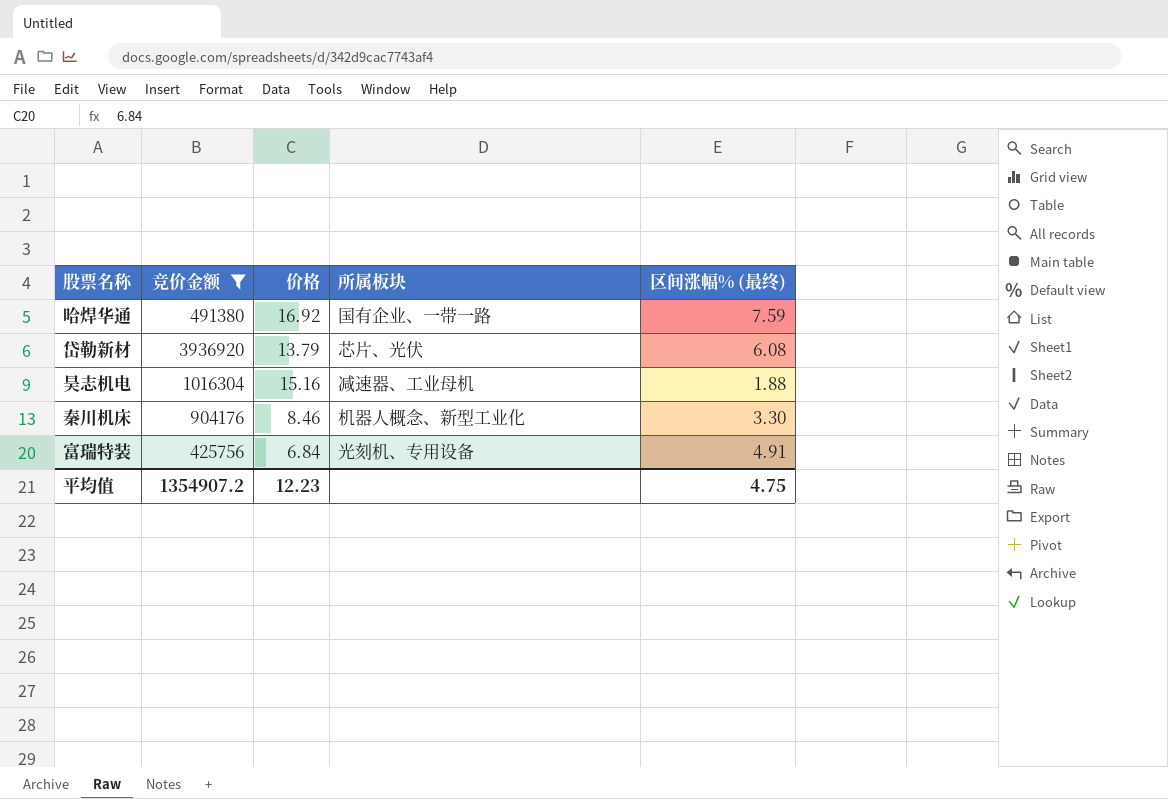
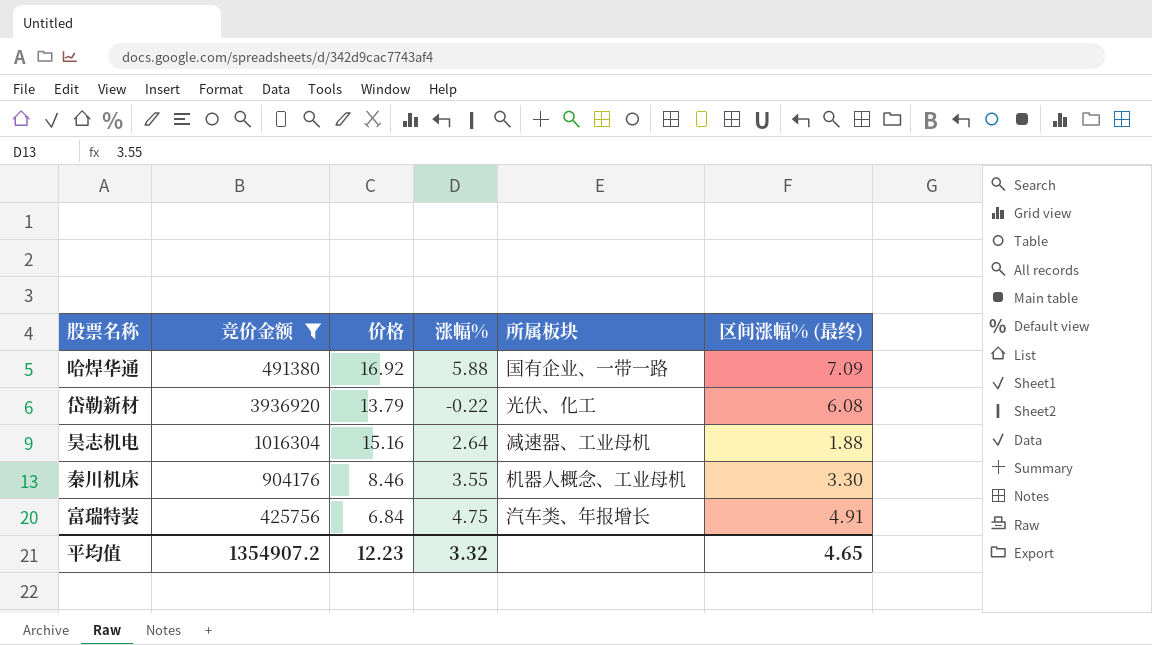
column 涨幅% | position: none -> 4
哈焊华通 | 区间涨幅% (最终): 7.59 -> 7.09
岱勒新材 | 所属板块: 芯片、光伏 -> 光伏、化工
秦川机床 | 所属板块: 机器人概念、新型工业化 -> 机器人概念、工业母机
富瑞特装 | 所属板块: 光刻机、专用设备 -> 汽车类、年报增长
平均值 | 区间涨幅% (最终): 4.75 -> 4.65

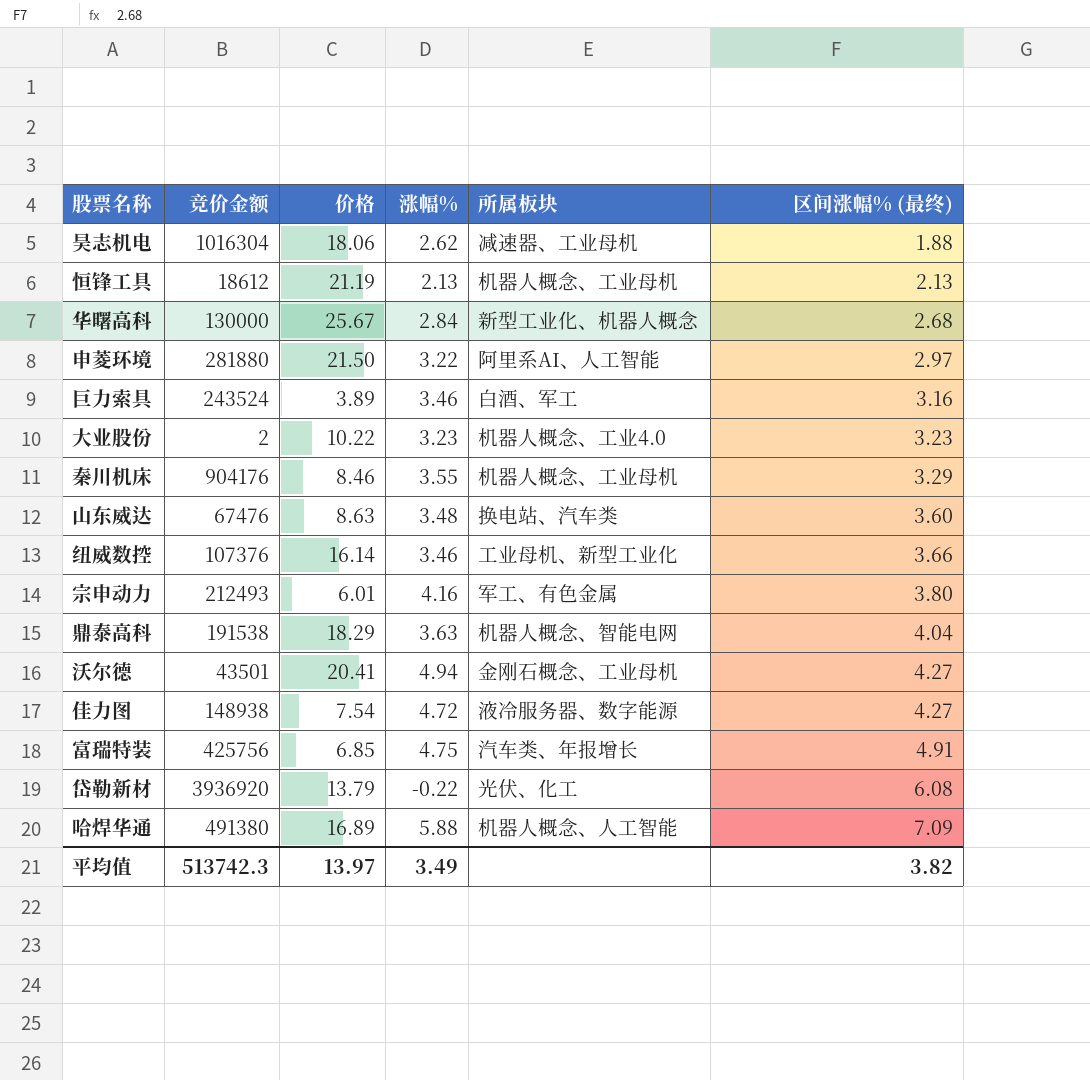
filter: 竞价金额 >= 425756 -> none
row order: none -> 区间涨幅% (最终) ascending
昊志机电 | 价格: 15.16 -> 18.06
昊志机电 | 涨幅%: 2.64 -> 2.62
秦川机床 | 区间涨幅% (最终): 3.30 -> 3.29
富瑞特装 | 价格: 6.84 -> 6.85
哈焊华通 | 价格: 16.92 -> 16.89
哈焊华通 | 所属板块: 国有企业、一带一路 -> 机器人概念、人工智能
平均值 | 竞价金额: 1354907.2 -> 513742.3
平均值 | 价格: 12.23 -> 13.97
平均值 | 涨幅%: 3.32 -> 3.49
平均值 | 区间涨幅% (最终): 4.65 -> 3.82

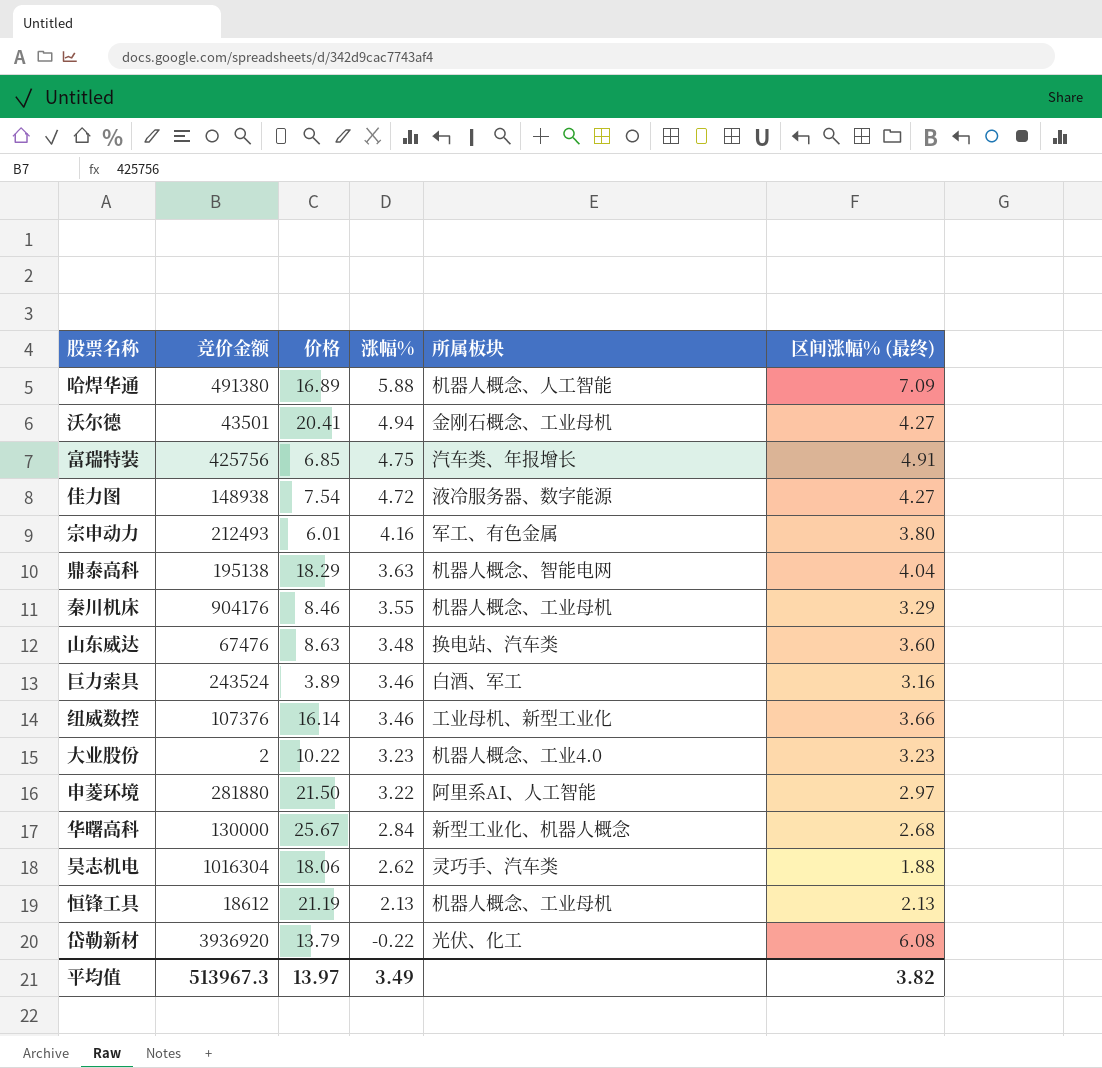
row order: 区间涨幅% (最终) ascending -> 涨幅% descending
鼎泰高科 | 竞价金额: 191538 -> 195138
昊志机电 | 所属板块: 减速器、工业母机 -> 灵巧手、汽车类
平均值 | 竞价金额: 513742.3 -> 513967.3

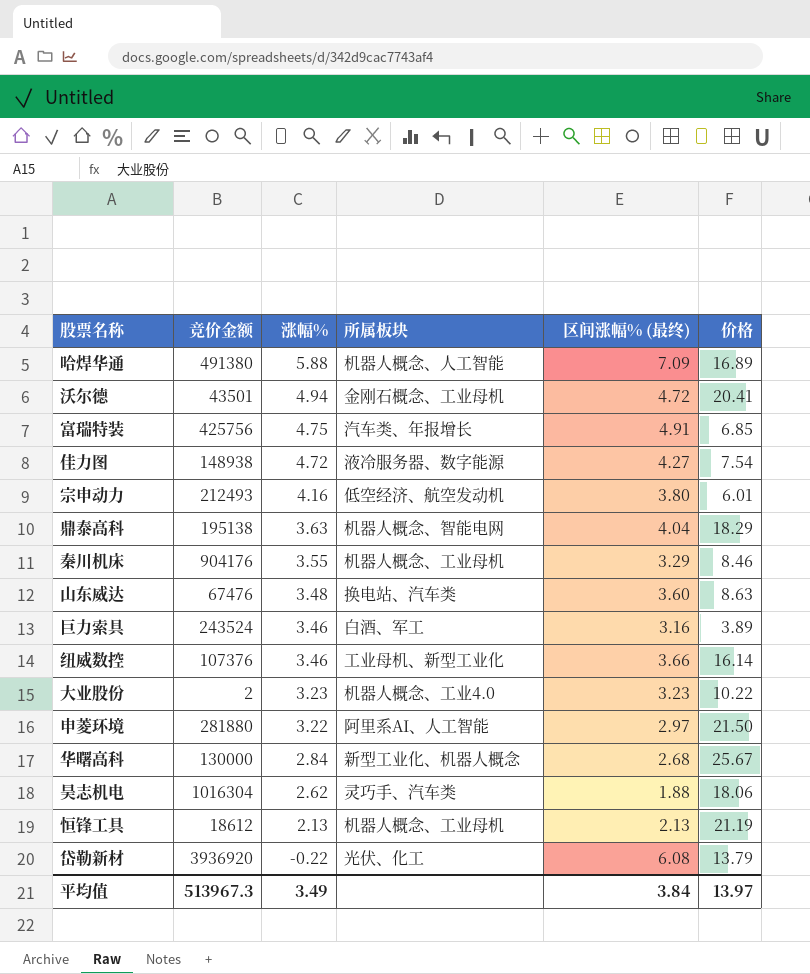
column 价格 | position: 3 -> 6
沃尔德 | 区间涨幅% (最终): 4.27 -> 4.72
宗申动力 | 所属板块: 军工、有色金属 -> 低空经济、航空发动机
平均值 | 区间涨幅% (最终): 3.82 -> 3.84

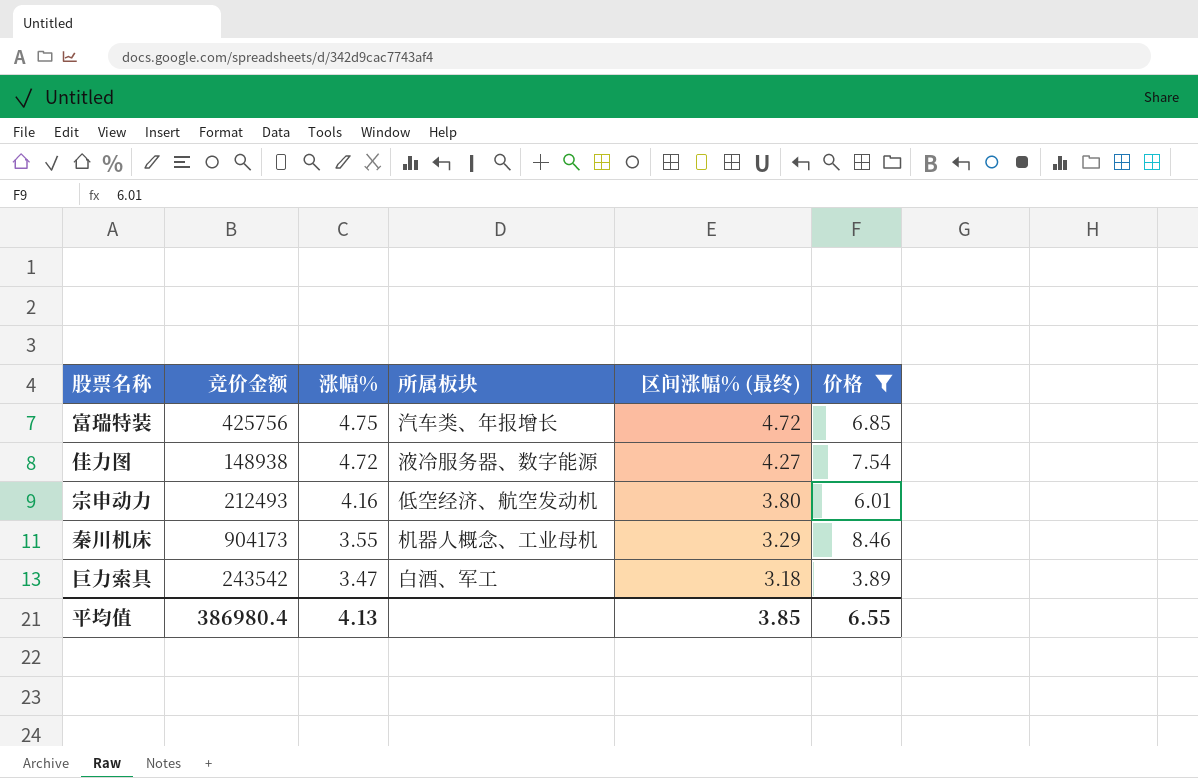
filter: none -> 价格 <= 8.46
富瑞特装 | 区间涨幅% (最终): 4.91 -> 4.72
秦川机床 | 竞价金额: 904176 -> 904173
巨力索具 | 竞价金额: 243524 -> 243542
巨力索具 | 涨幅%: 3.46 -> 3.47
巨力索具 | 区间涨幅% (最终): 3.16 -> 3.18
平均值 | 竞价金额: 513967.3 -> 386980.4
平均值 | 涨幅%: 3.49 -> 4.13
平均值 | 区间涨幅% (最终): 3.84 -> 3.85
平均值 | 价格: 13.97 -> 6.55

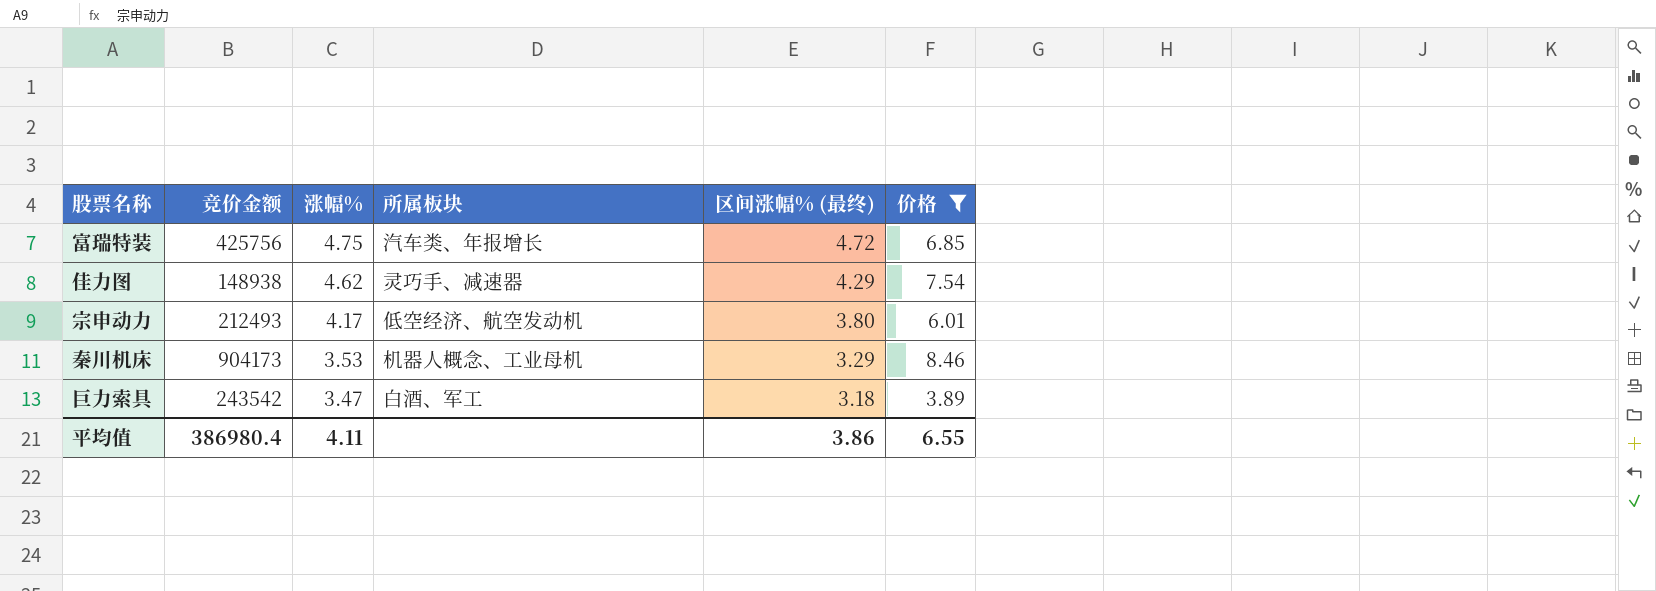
佳力图 | 涨幅%: 4.72 -> 4.62
佳力图 | 所属板块: 液冷服务器、数字能源 -> 灵巧手、减速器
佳力图 | 区间涨幅% (最终): 4.27 -> 4.29
宗申动力 | 涨幅%: 4.16 -> 4.17
秦川机床 | 涨幅%: 3.55 -> 3.53
平均值 | 涨幅%: 4.13 -> 4.11
平均值 | 区间涨幅% (最终): 3.85 -> 3.86

